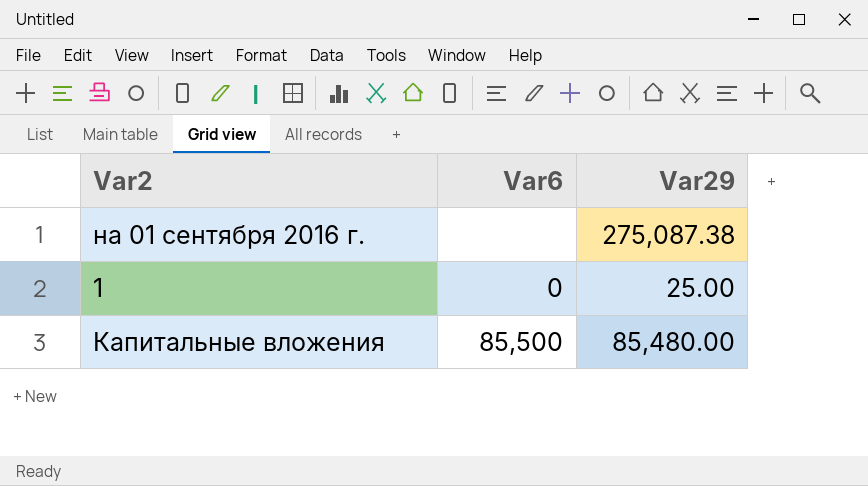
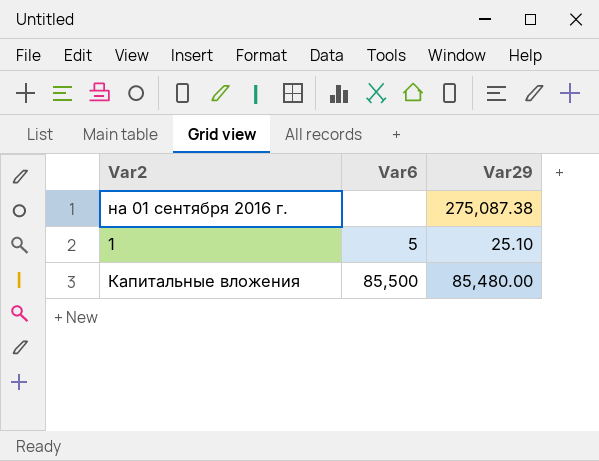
1 | Var6: 0 -> 5
1 | Var29: 25.00 -> 25.10

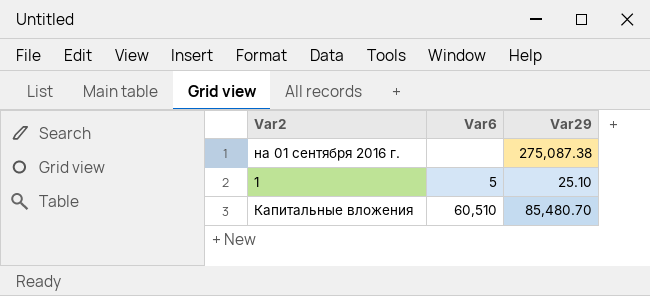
Капитальные вложения | Var6: 85,500 -> 60,510
Капитальные вложения | Var29: 85,480.00 -> 85,480.70

